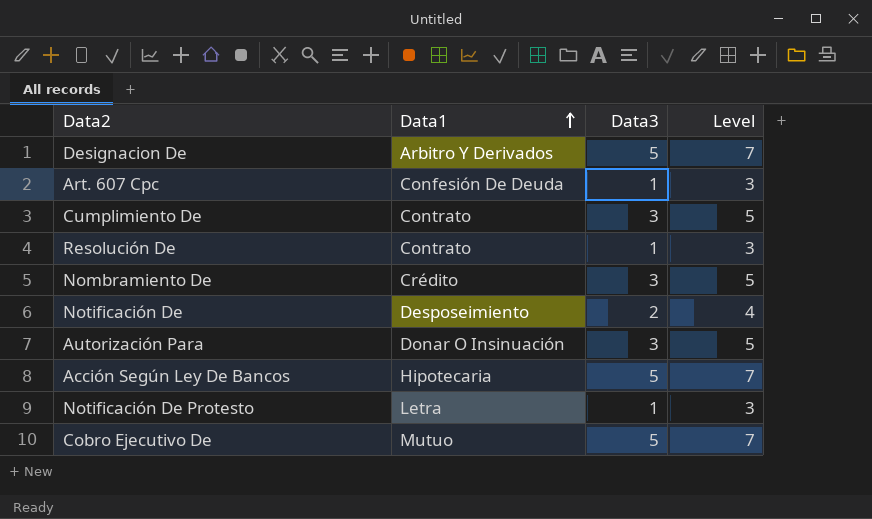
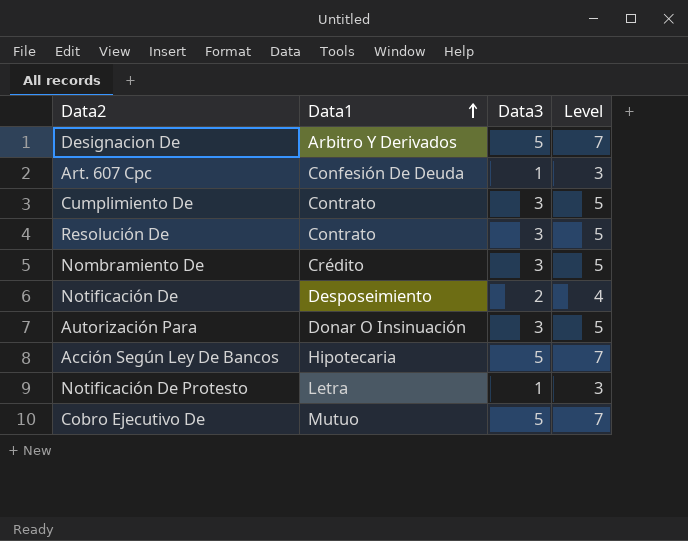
Resolución De | Data3: 1 -> 3
Resolución De | Level: 3 -> 5

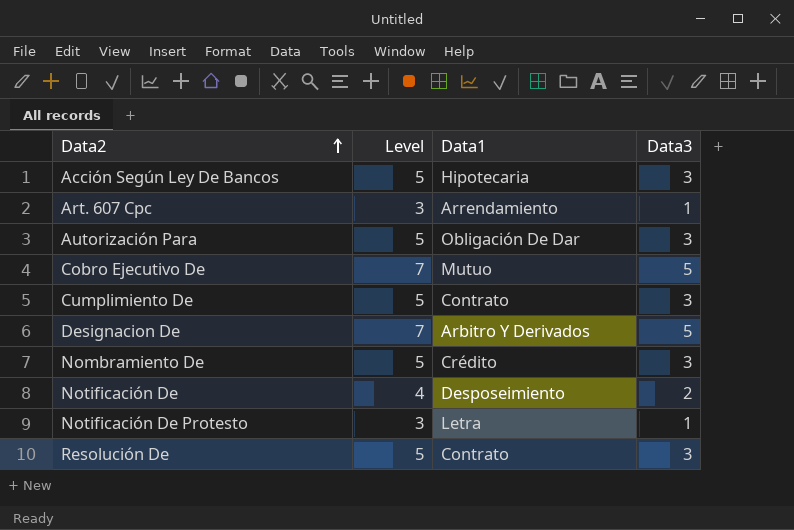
row order: Data1 ascending -> Data2 ascending
column Level | position: 4 -> 2
Acción Según Ley De Bancos | Level: 7 -> 5
Acción Según Ley De Bancos | Data3: 5 -> 3
Art. 607 Cpc | Data1: Confesión De Deuda -> Arrendamiento
Autorización Para | Data1: Donar O Insinuación -> Obligación De Dar

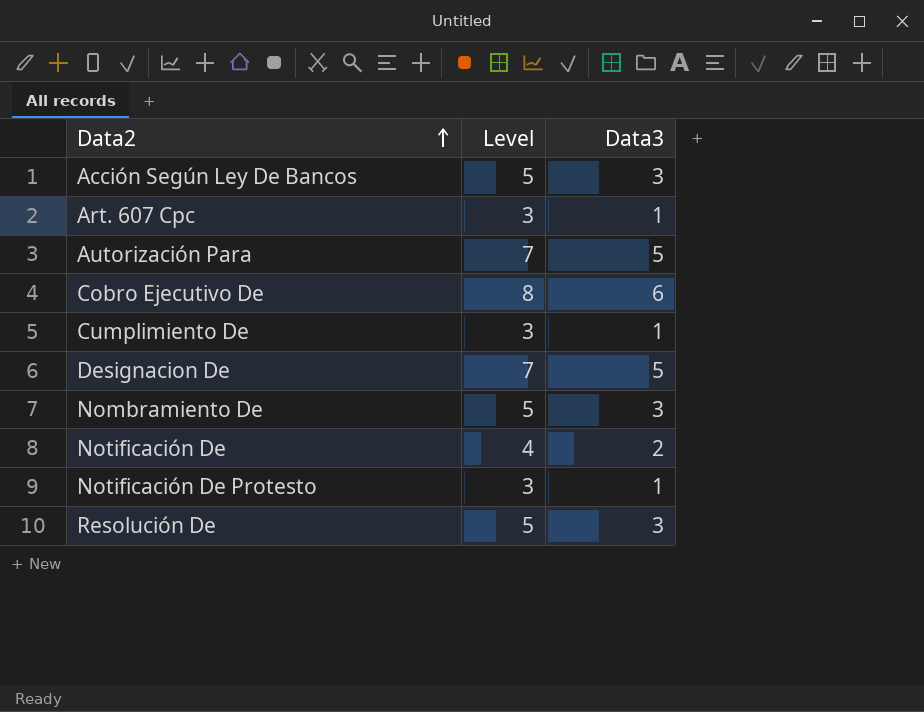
column Data1 | position: 3 -> none
Autorización Para | Level: 5 -> 7
Autorización Para | Data3: 3 -> 5
Cobro Ejecutivo De | Level: 7 -> 8
Cobro Ejecutivo De | Data3: 5 -> 6
Cumplimiento De | Level: 5 -> 3
Cumplimiento De | Data3: 3 -> 1

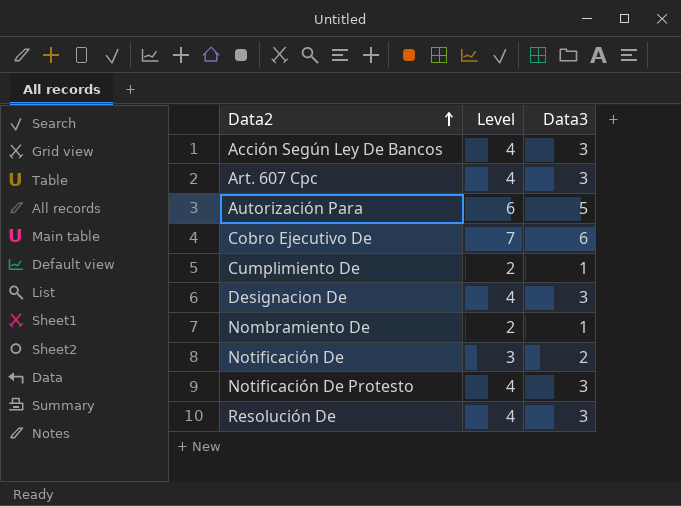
column Level | formula: [Data3] + 2 -> [Data3] + 1
Art. 607 Cpc | Data3: 1 -> 3
Designacion De | Data3: 5 -> 3
Nombramiento De | Data3: 3 -> 1
Notificación De Protesto | Data3: 1 -> 3

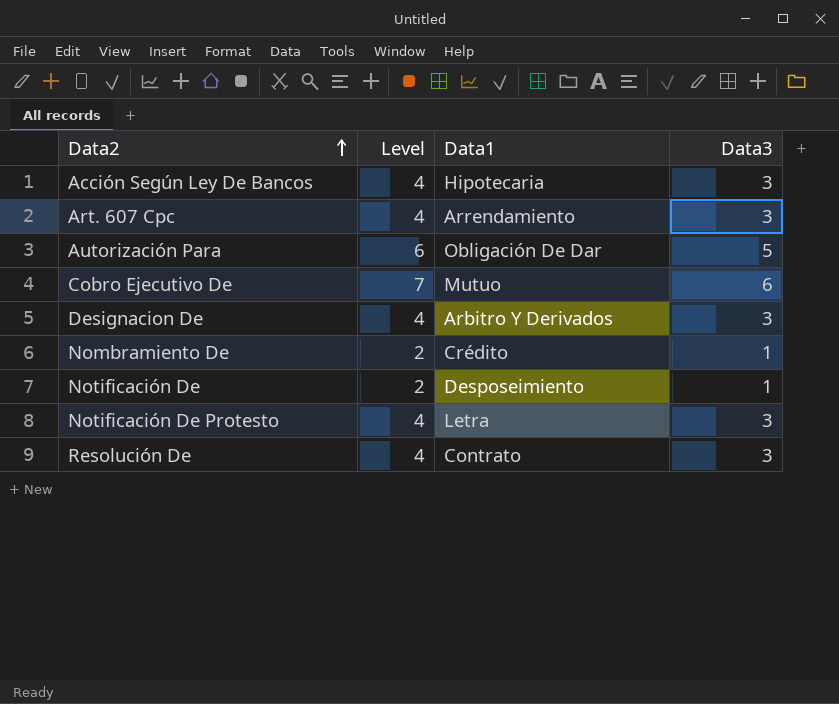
column Data1 | position: none -> 3
row Cumplimiento De: 2 | 1 -> none
Notificación De | Level: 3 -> 2
Notificación De | Data3: 2 -> 1

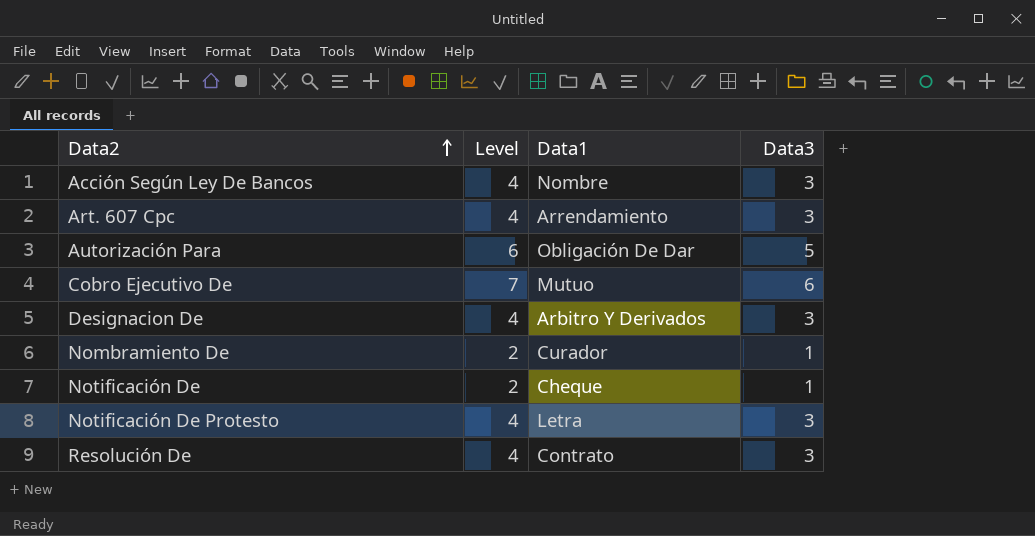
Acción Según Ley De Bancos | Data1: Hipotecaria -> Nombre
Nombramiento De | Data1: Crédito -> Curador
Notificación De | Data1: Desposeimiento -> Cheque

